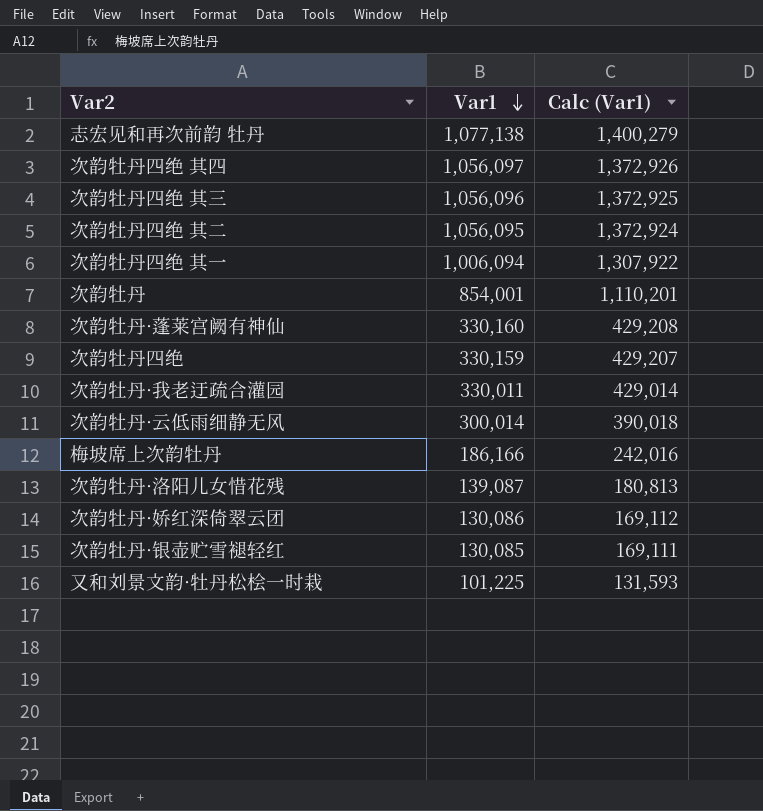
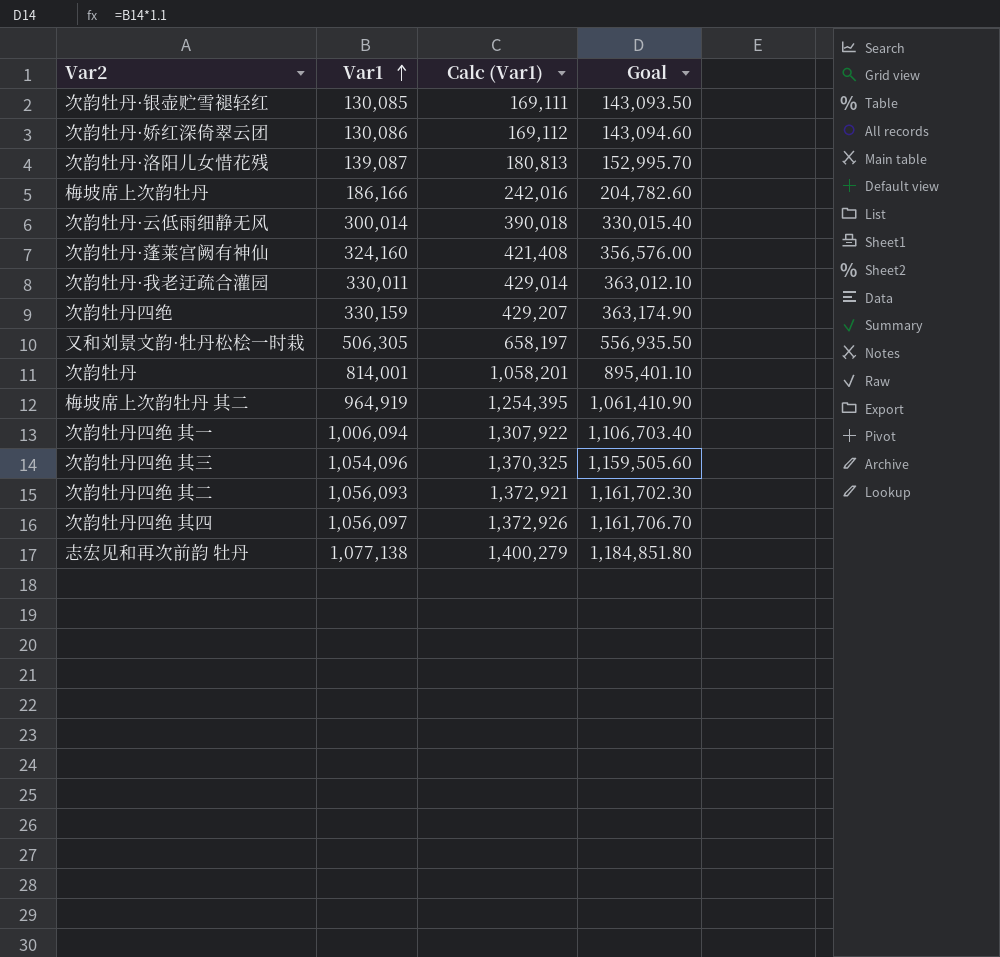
row order: Var1 descending -> Var1 ascending
column Goal | formula: none -> [Var1] * 1.1
次韵牡丹·蓬莱宫阙有神仙 | Var1: 330,160 -> 324,160
次韵牡丹·蓬莱宫阙有神仙 | Calc (Var1): 429,208 -> 421,408
又和刘景文韵·牡丹松桧一时栽 | Var1: 101,225 -> 506,305
又和刘景文韵·牡丹松桧一时栽 | Calc (Var1): 131,593 -> 658,197
次韵牡丹 | Var1: 854,001 -> 814,001
次韵牡丹 | Calc (Var1): 1,110,201 -> 1,058,201
row 梅坡席上次韵牡丹 其二: none -> 964,919 | 1,254,395 | 1,061,410.90
次韵牡丹四绝 其三 | Var1: 1,056,096 -> 1,054,096
次韵牡丹四绝 其三 | Calc (Var1): 1,372,925 -> 1,370,325
次韵牡丹四绝 其二 | Var1: 1,056,095 -> 1,056,093
次韵牡丹四绝 其二 | Calc (Var1): 1,372,924 -> 1,372,921

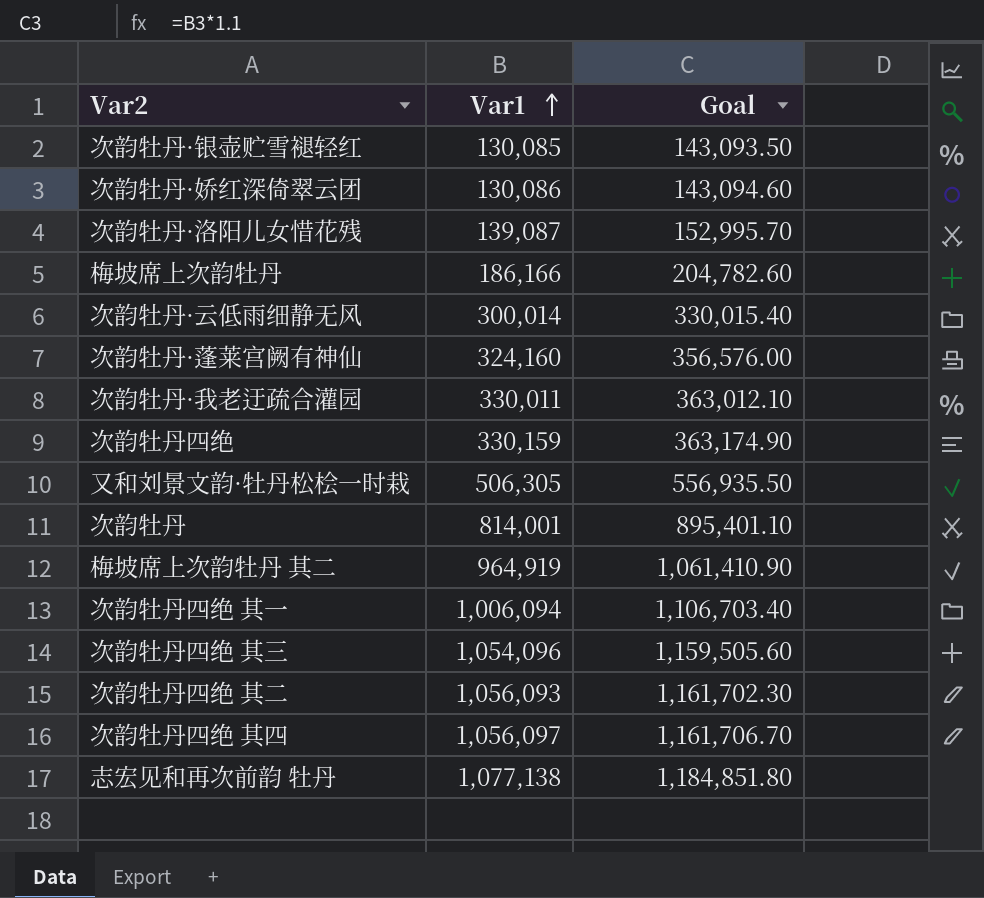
column Calc (Var1) | formula: [Var1] * 1.3 -> none

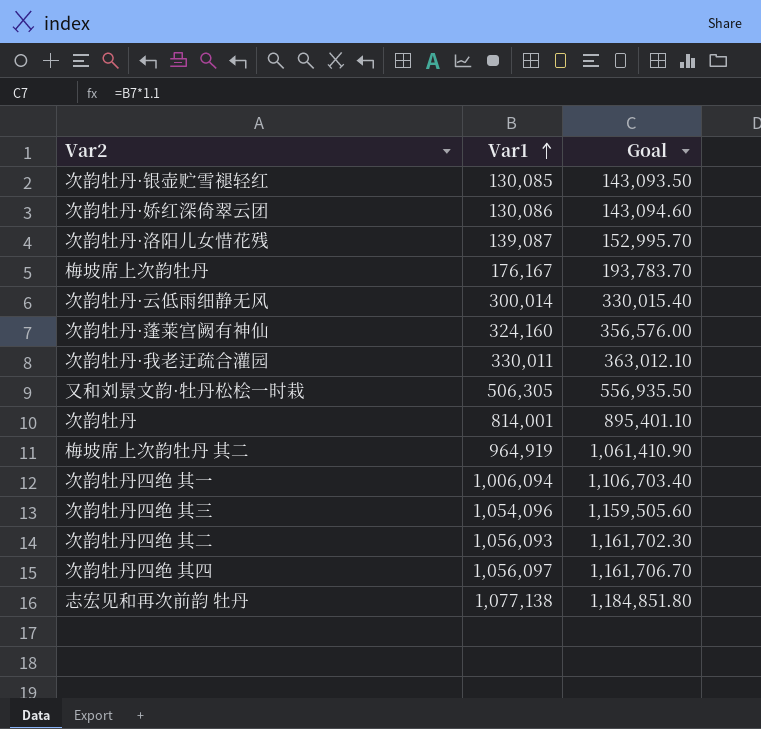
row 次韵牡丹四绝: 330,159 | 363,174.90 -> none
梅坡席上次韵牡丹 | Var1: 186,166 -> 176,167
梅坡席上次韵牡丹 | Goal: 204,782.60 -> 193,783.70

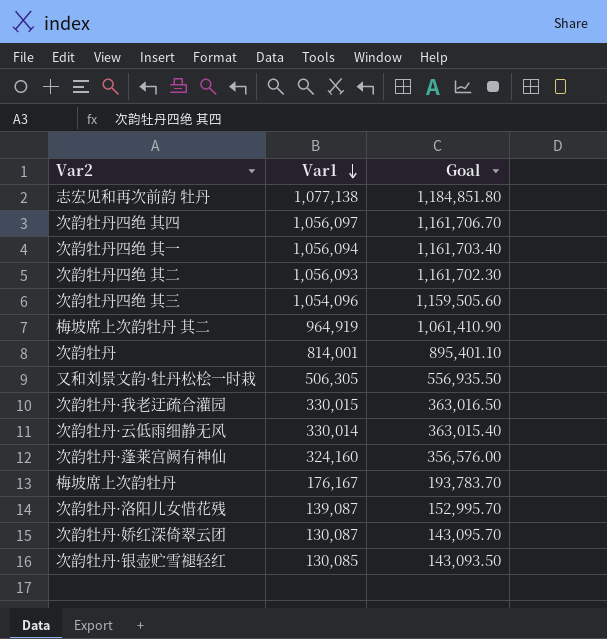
row order: Var1 ascending -> Var1 descending
次韵牡丹四绝 其一 | Var1: 1,006,094 -> 1,056,094
次韵牡丹四绝 其一 | Goal: 1,106,703.40 -> 1,161,703.40
次韵牡丹·我老迂疏合灌园 | Var1: 330,011 -> 330,015
次韵牡丹·我老迂疏合灌园 | Goal: 363,012.10 -> 363,016.50
次韵牡丹·云低雨细静无风 | Var1: 300,014 -> 330,014
次韵牡丹·云低雨细静无风 | Goal: 330,015.40 -> 363,015.40
次韵牡丹·娇红深倚翠云团 | Var1: 130,086 -> 130,087
次韵牡丹·娇红深倚翠云团 | Goal: 143,094.60 -> 143,095.70

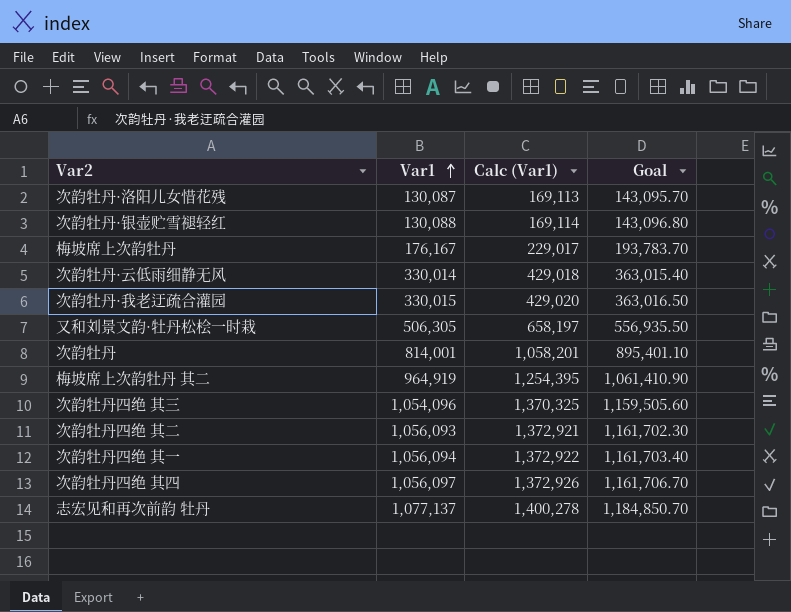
row order: Var1 descending -> Var1 ascending
column Calc (Var1) | formula: none -> [Var1] * 1.3
row 次韵牡丹·蓬莱宫阙有神仙: 324,160 | 356,576.00 -> none
row 次韵牡丹·娇红深倚翠云团: 130,087 | 143,095.70 -> none
次韵牡丹·洛阳儿女惜花残 | Var1: 139,087 -> 130,087
次韵牡丹·洛阳儿女惜花残 | Goal: 152,995.70 -> 143,095.70
次韵牡丹·银壶贮雪褪轻红 | Var1: 130,085 -> 130,088
次韵牡丹·银壶贮雪褪轻红 | Goal: 143,093.50 -> 143,096.80
志宏见和再次前韵 牡丹 | Var1: 1,077,138 -> 1,077,137
志宏见和再次前韵 牡丹 | Goal: 1,184,851.80 -> 1,184,850.70

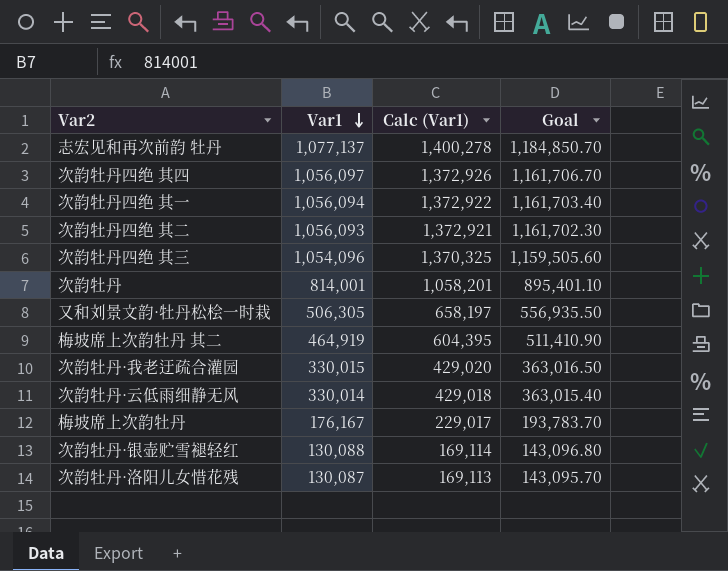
row order: Var1 ascending -> Var1 descending
梅坡席上次韵牡丹 其二 | Var1: 964,919 -> 464,919
梅坡席上次韵牡丹 其二 | Calc (Var1): 1,254,395 -> 604,395
梅坡席上次韵牡丹 其二 | Goal: 1,061,410.90 -> 511,410.90

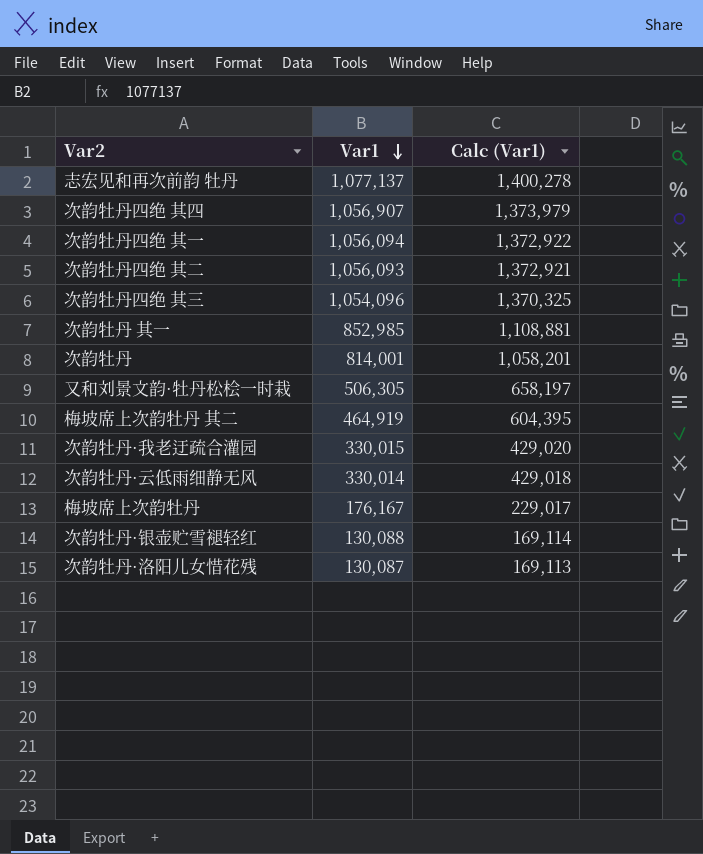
column Goal | formula: [Var1] * 1.1 -> none
次韵牡丹四绝 其四 | Var1: 1,056,097 -> 1,056,907
次韵牡丹四绝 其四 | Calc (Var1): 1,372,926 -> 1,373,979
row 次韵牡丹 其一: none -> 852,985 | 1,108,881

